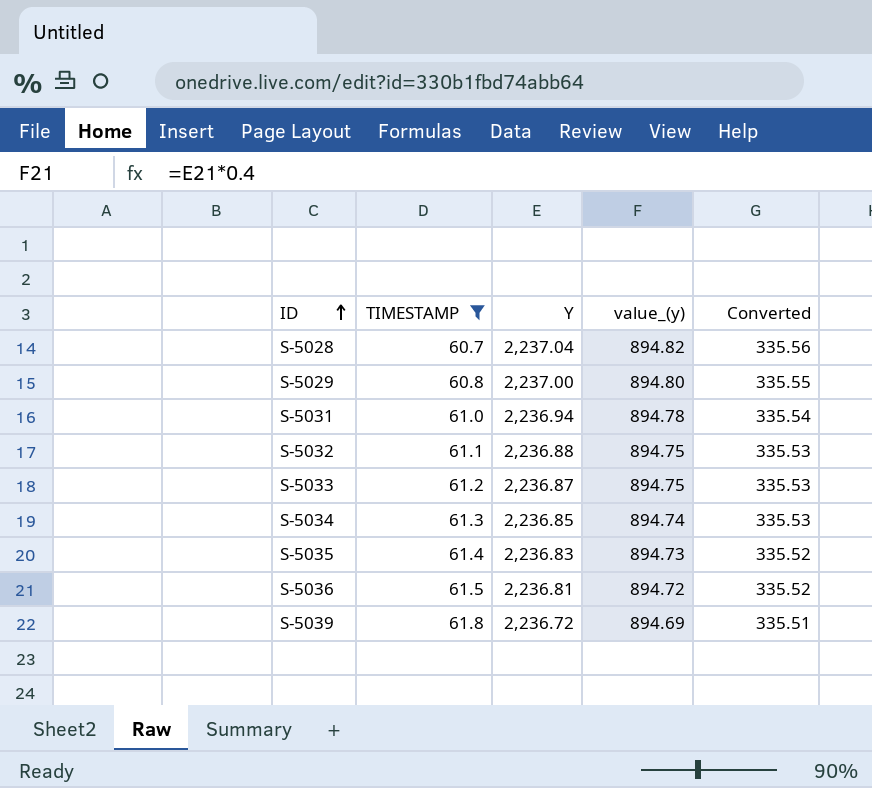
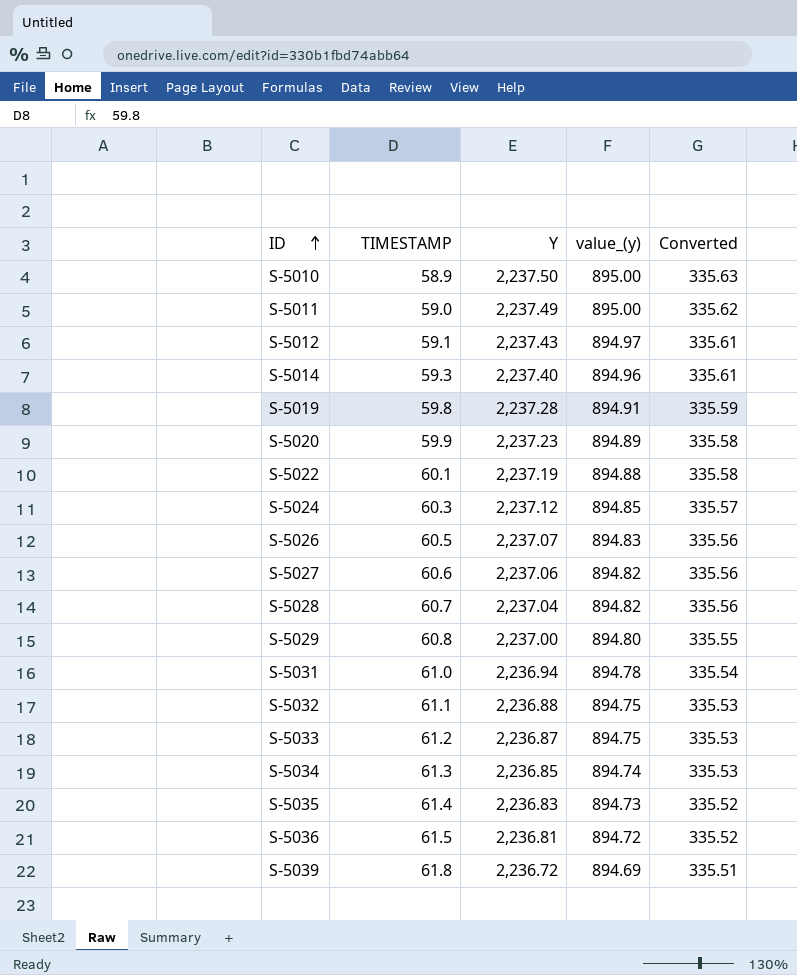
filter: TIMESTAMP >= 60.7 -> none

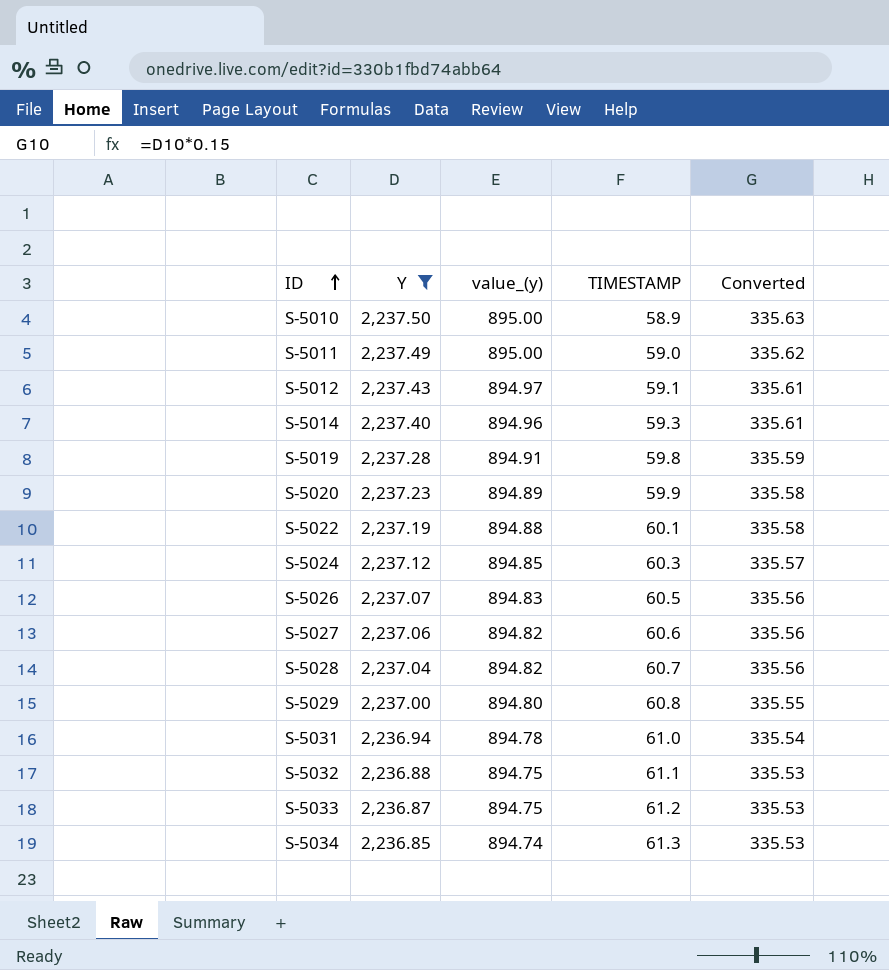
filter: none -> Y >= 2,236.85
column TIMESTAMP | position: 2 -> 4

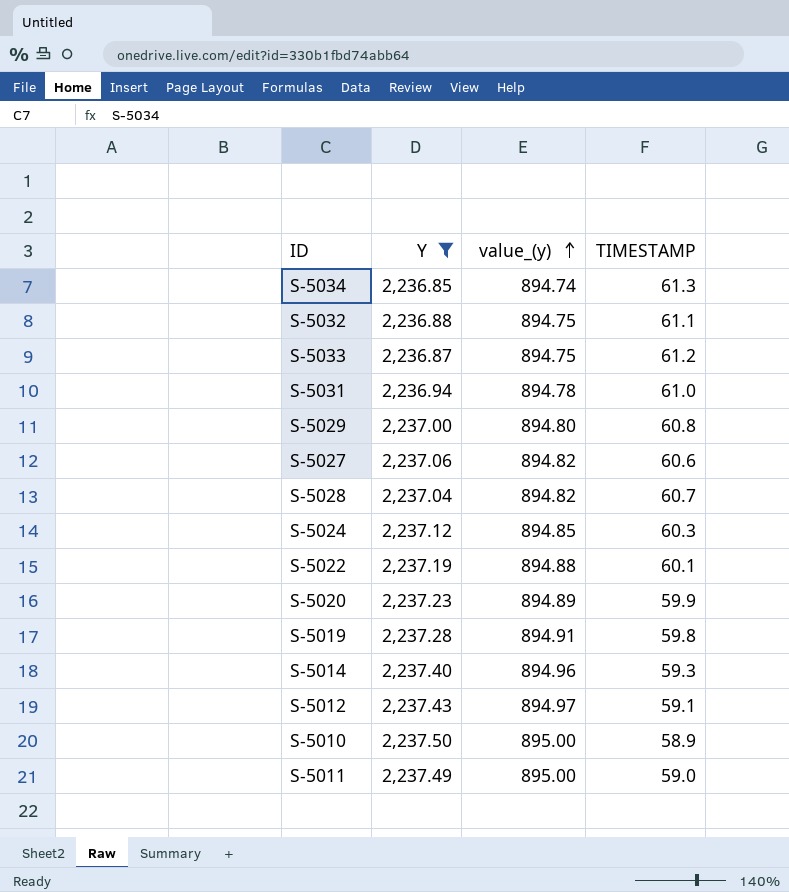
row order: ID ascending -> value_(y) ascending
column Converted | formula: [Y] * 0.15 -> none
row S-5026: 2,237.07 | 894.83 | 60.5 | 335.56 -> none

